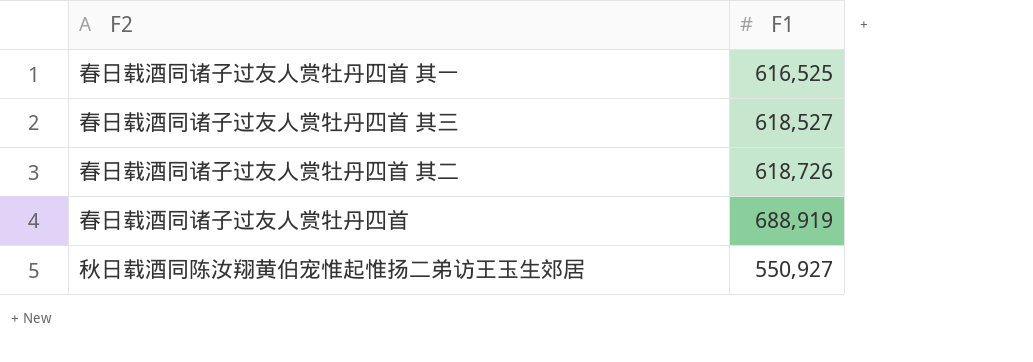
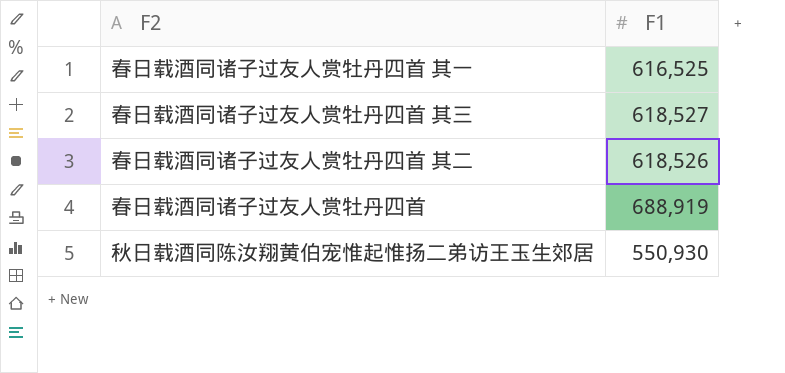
春日载酒同诸子过友人赏牡丹四首 其二 | F1: 618,726 -> 618,526
秋日载酒同陈汝翔黄伯宠惟起惟扬二弟访王玉生郊居 | F1: 550,927 -> 550,930

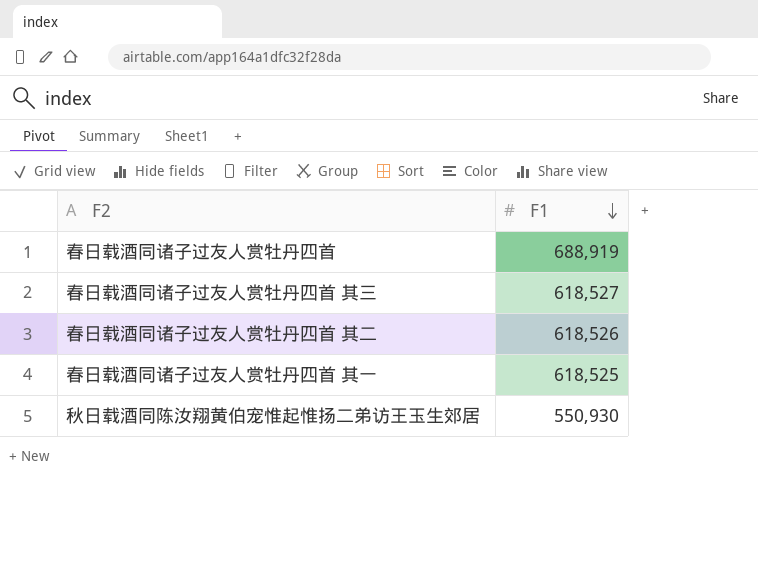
row order: none -> F1 descending
春日载酒同诸子过友人赏牡丹四首 其一 | F1: 616,525 -> 618,525

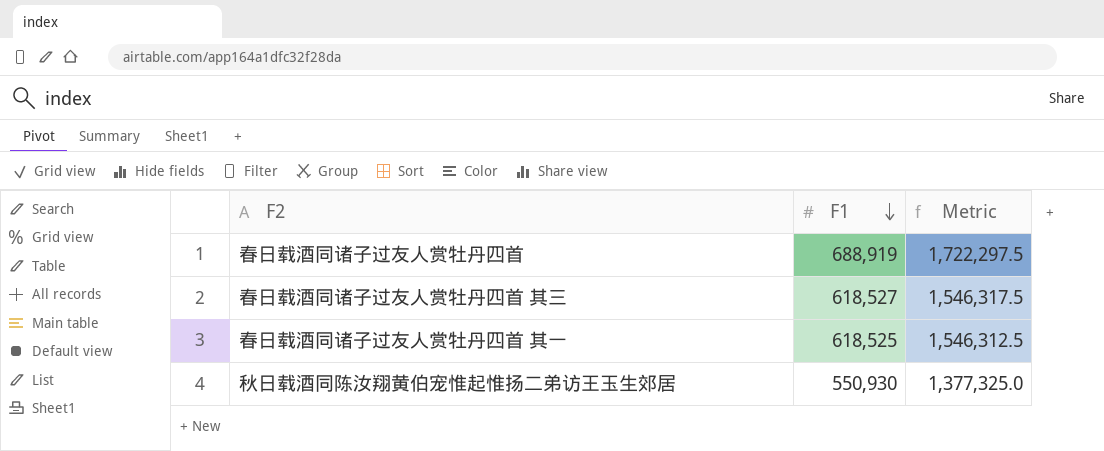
column Metric | formula: none -> [F1] * 2.5
row 春日载酒同诸子过友人赏牡丹四首 其二: 618,526 -> none

